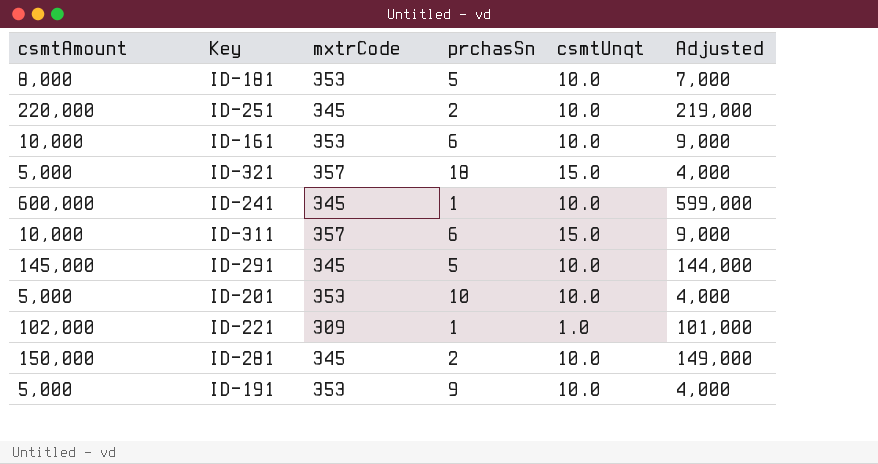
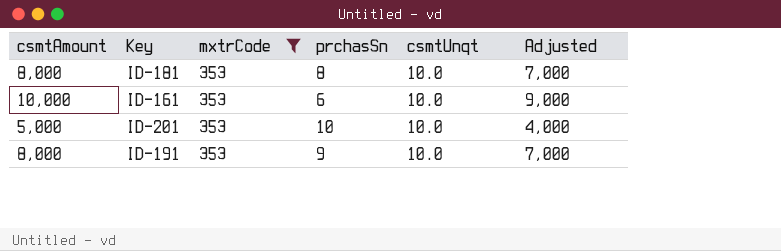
filter: none -> mxtrCode = 353
ID-181 | prchasSn: 5 -> 8
ID-191 | csmtAmount: 5,000 -> 8,000
ID-191 | Adjusted: 4,000 -> 7,000

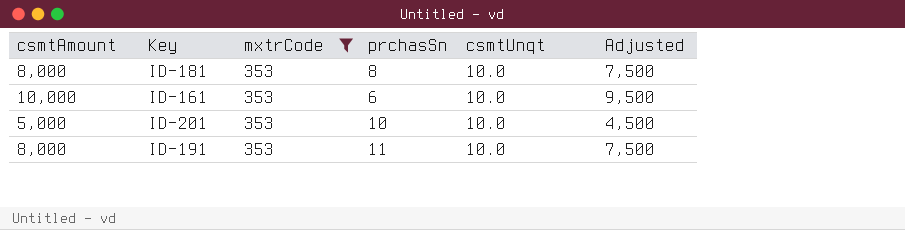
column Adjusted | formula: [csmtAmount] - 1000 -> [csmtAmount] - 500
ID-191 | prchasSn: 9 -> 11

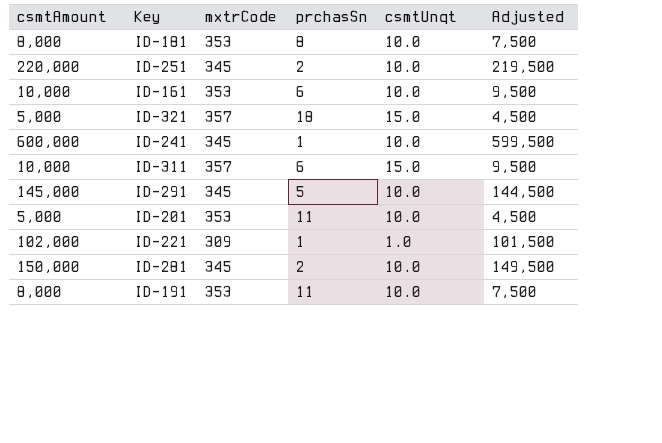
filter: mxtrCode = 353 -> none
ID-201 | prchasSn: 10 -> 11

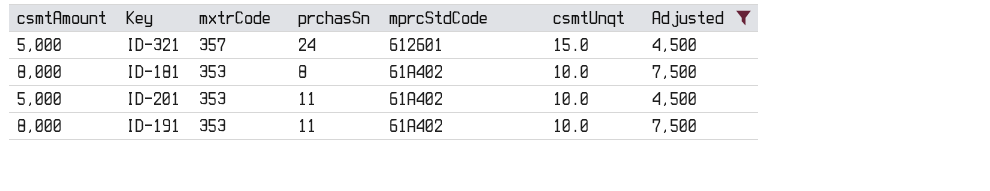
filter: none -> Adjusted <= 7,500
row order: none -> mxtrCode descending
column mprcStdCode | position: none -> 5
ID-321 | prchasSn: 18 -> 24

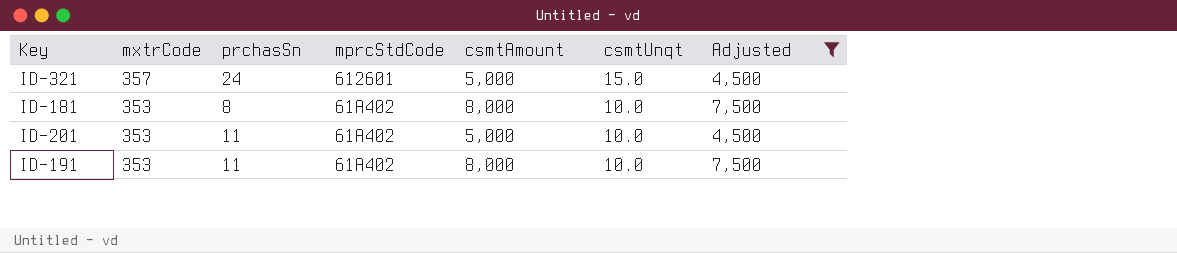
column csmtAmount | position: 1 -> 5

